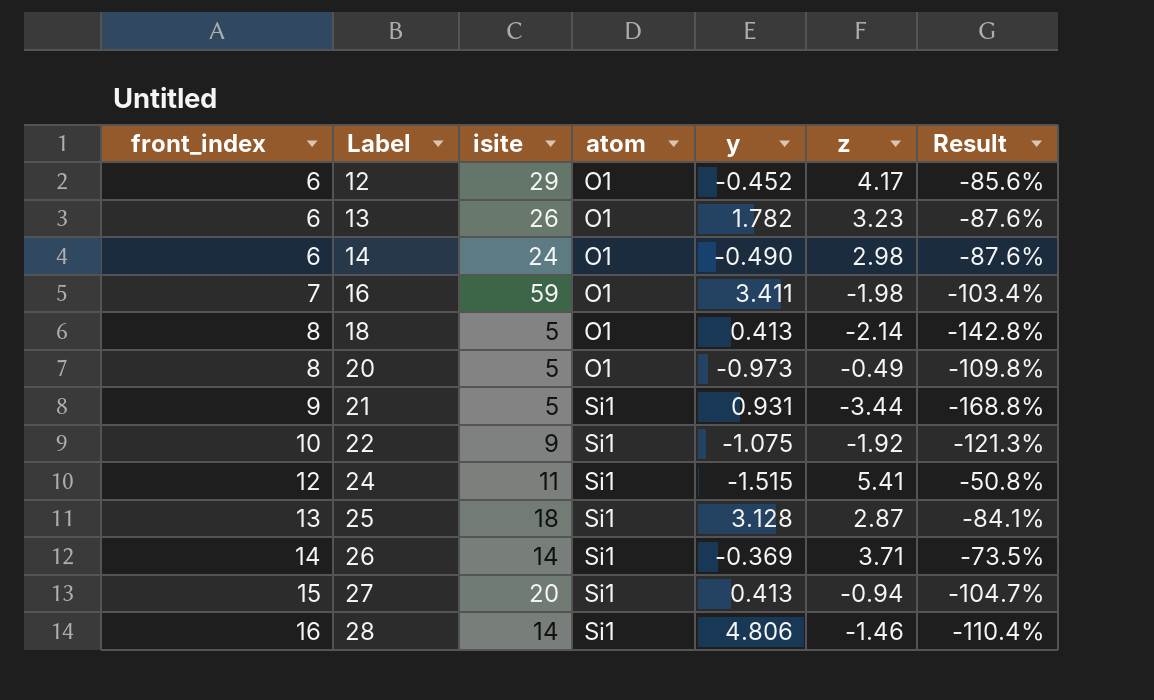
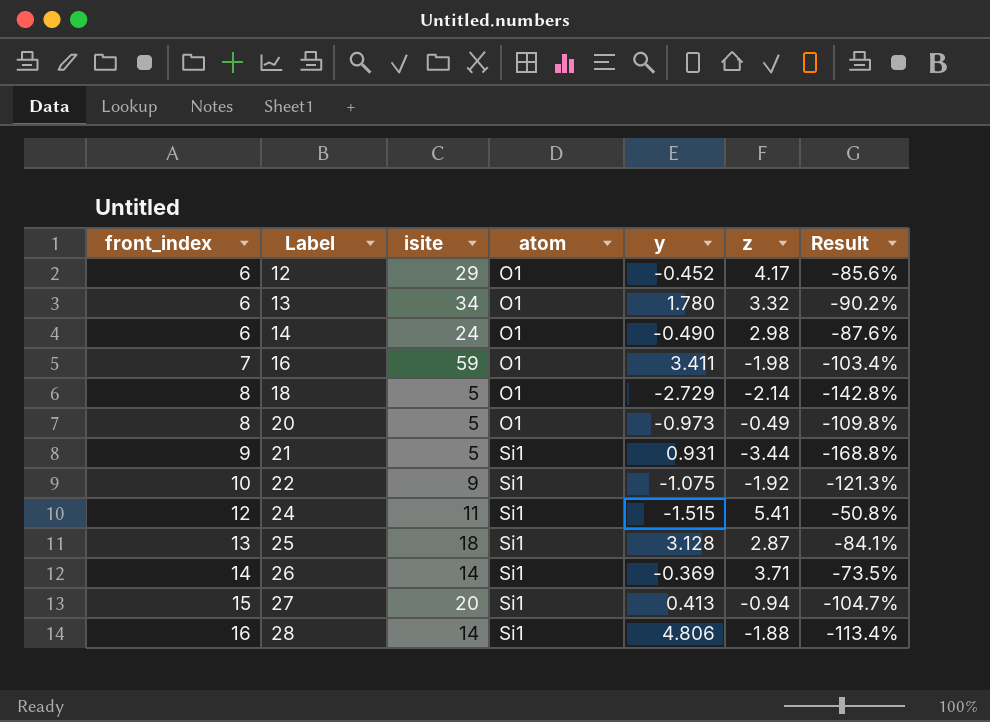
13 | isite: 26 -> 34
13 | y: 1.782 -> 1.780
13 | z: 3.23 -> 3.32
13 | Result: -87.6% -> -90.2%
18 | y: 0.413 -> -2.729
28 | z: -1.46 -> -1.88
28 | Result: -110.4% -> -113.4%

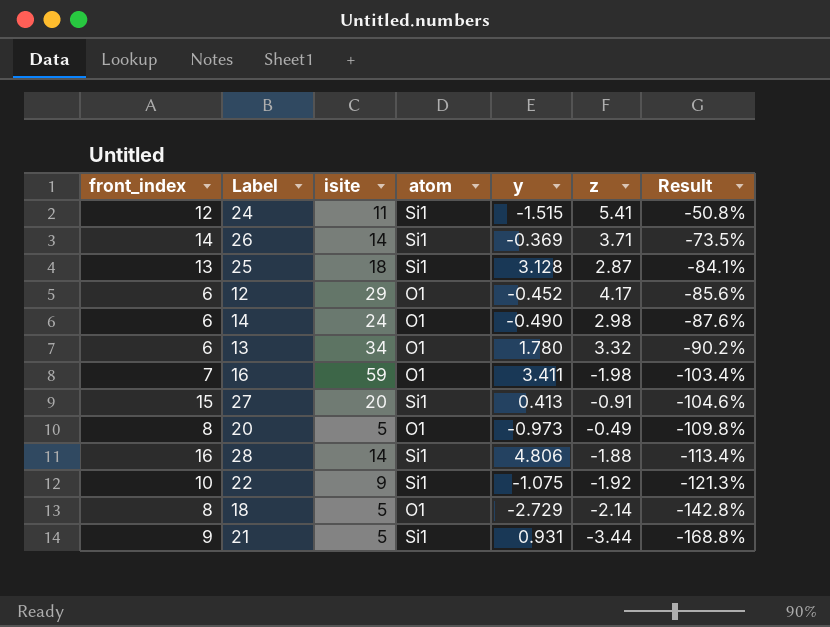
row order: front_index ascending -> Result descending
27 | z: -0.94 -> -0.91
27 | Result: -104.7% -> -104.6%

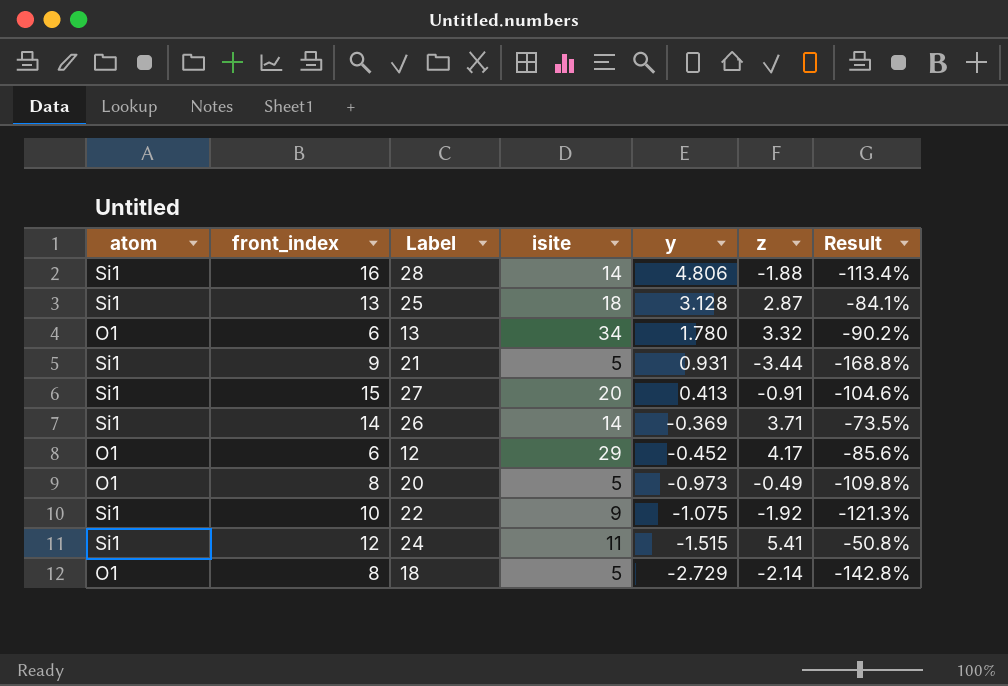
row order: Result descending -> y descending
column atom | position: 4 -> 1
row 14: 6 | 24 | O1 | -0.490 | 2.98 | -87.6% -> none
row 16: 7 | 59 | O1 | 3.411 | -1.98 | -103.4% -> none

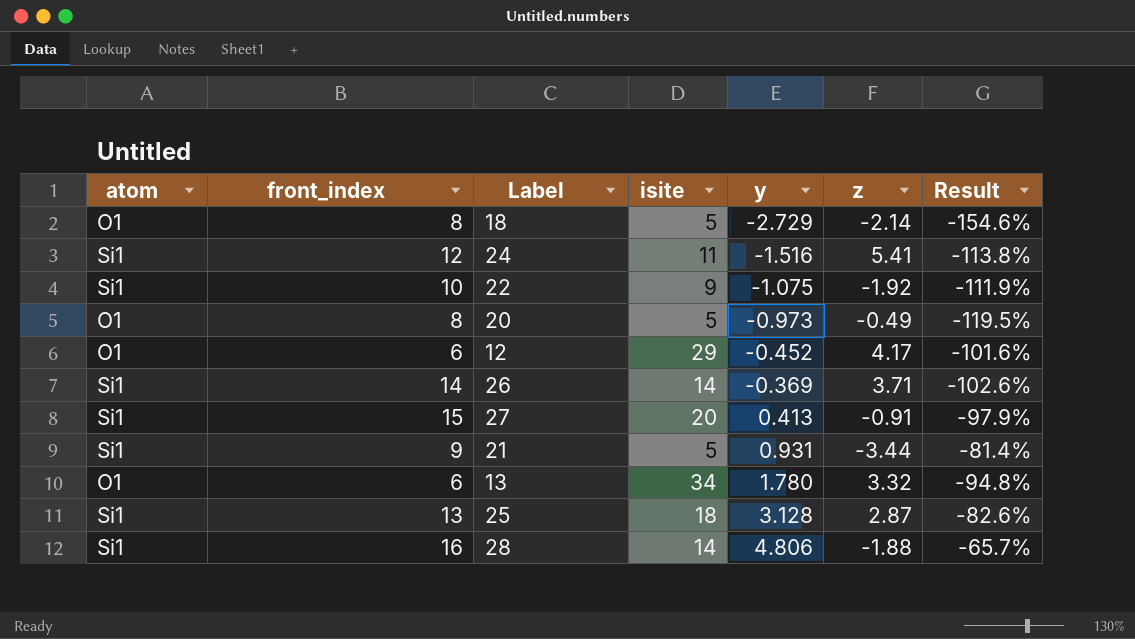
row order: y descending -> y ascending
column Result | formula: ([z] - [isite]) / [isite] -> ([y] - [isite]) / [isite]
24 | y: -1.515 -> -1.516

